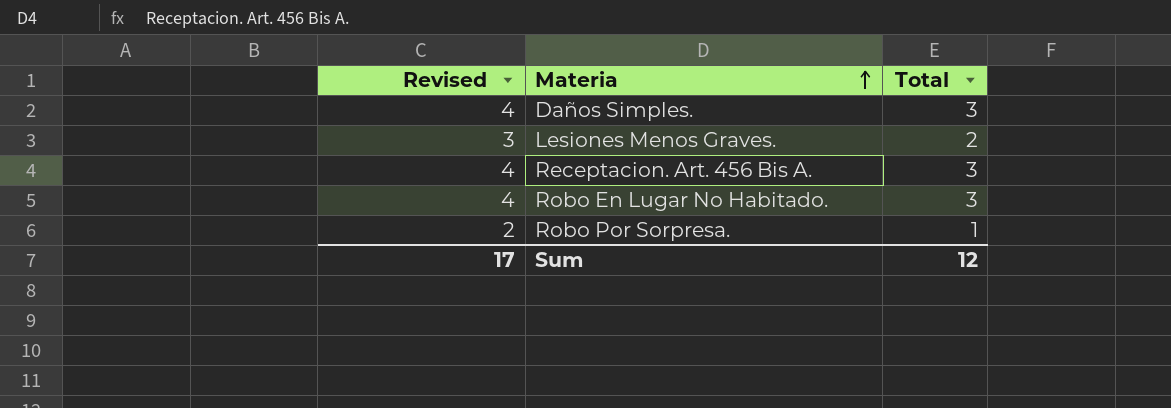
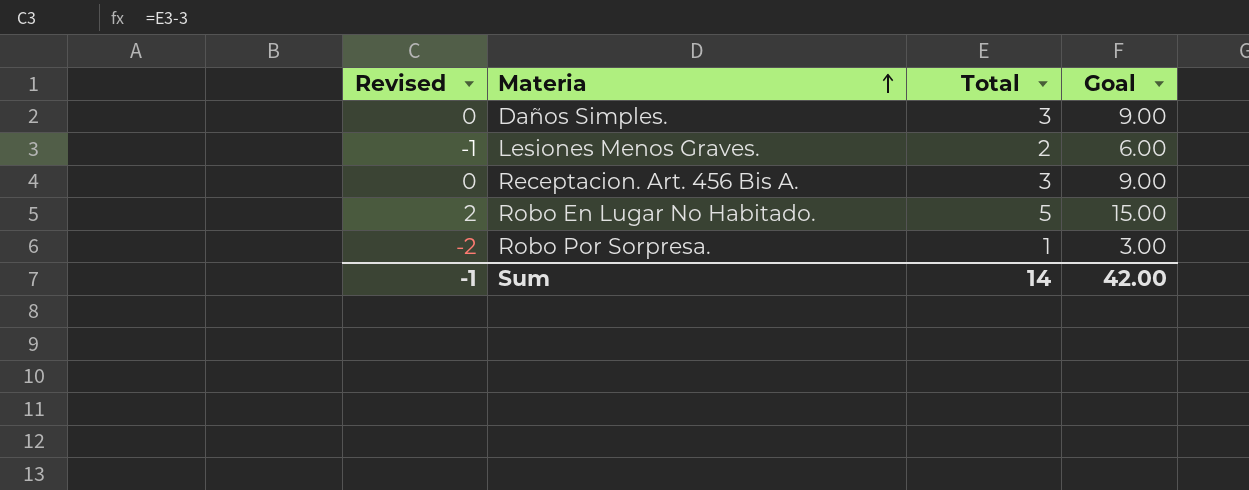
column Revised | formula: [Total] + 1 -> [Total] - 3
column Goal | formula: none -> [Total] * 3
Robo En Lugar No Habitado. | Total: 3 -> 5
Sum | Revised: 17 -> -1
Sum | Total: 12 -> 14

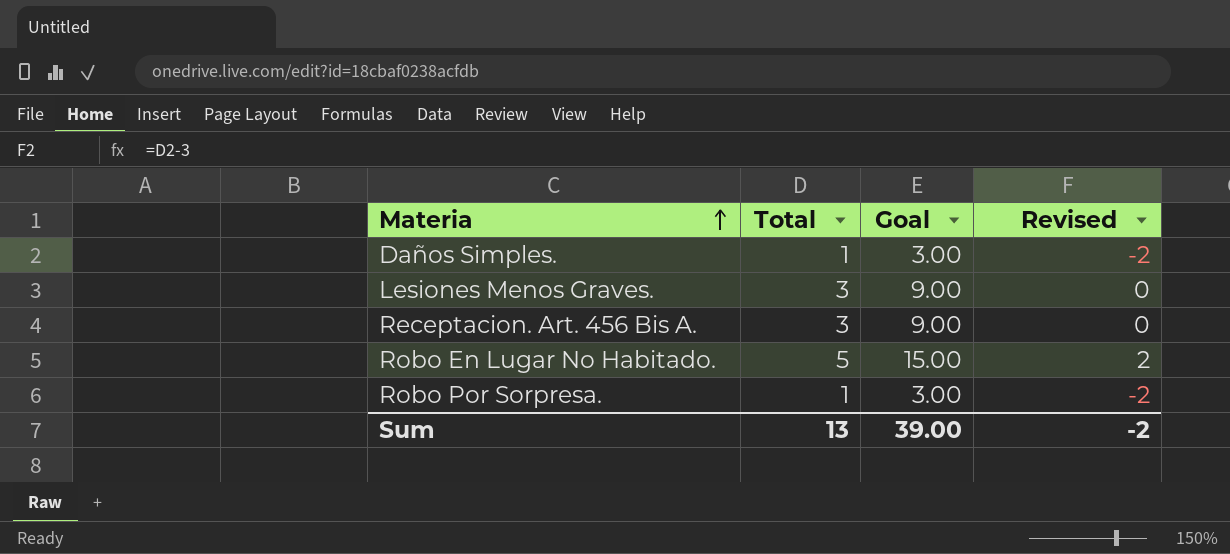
column Revised | position: 1 -> 4
Daños Simples. | Total: 3 -> 1
Daños Simples. | Goal: 9.00 -> 3.00
Daños Simples. | Revised: 0 -> -2
Lesiones Menos Graves. | Total: 2 -> 3
Lesiones Menos Graves. | Goal: 6.00 -> 9.00
Lesiones Menos Graves. | Revised: -1 -> 0
Sum | Total: 14 -> 13
Sum | Goal: 42.00 -> 39.00
Sum | Revised: -1 -> -2

